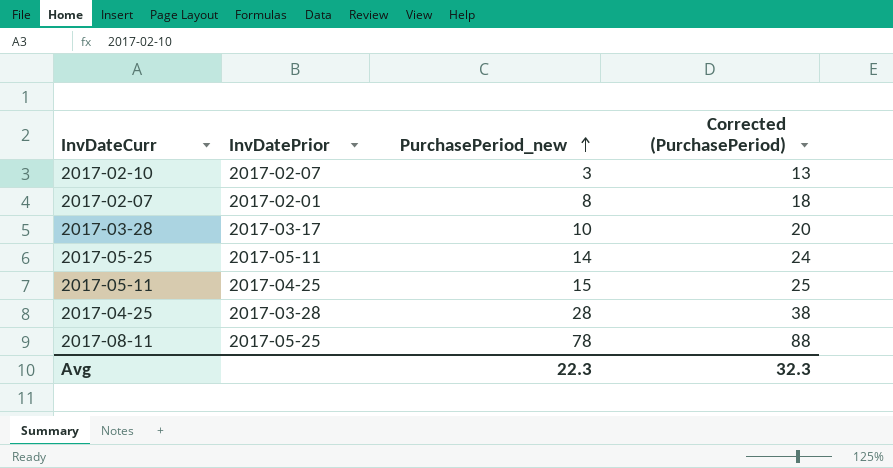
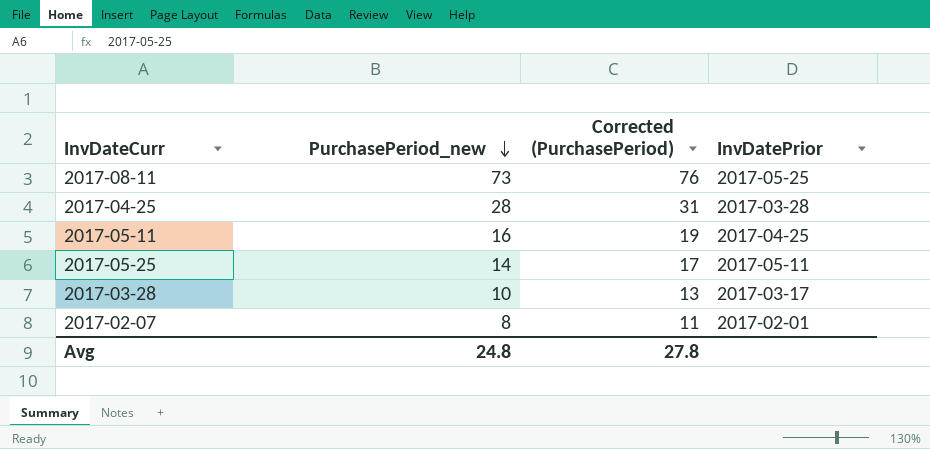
row order: PurchasePeriod_new ascending -> PurchasePeriod_new descending
column Corrected (PurchasePeriod) | formula: [PurchasePeriod_new] + 10 -> [PurchasePeriod_new] + 3
column InvDatePrior | position: 2 -> 4
row 2017-02-10: 2017-02-07 | 3 | 13 -> none
2017-08-11 | PurchasePeriod_new: 78 -> 73
2017-05-11 | PurchasePeriod_new: 15 -> 16
Avg | PurchasePeriod_new: 22.3 -> 24.8
Avg | Corrected (PurchasePeriod): 32.3 -> 27.8

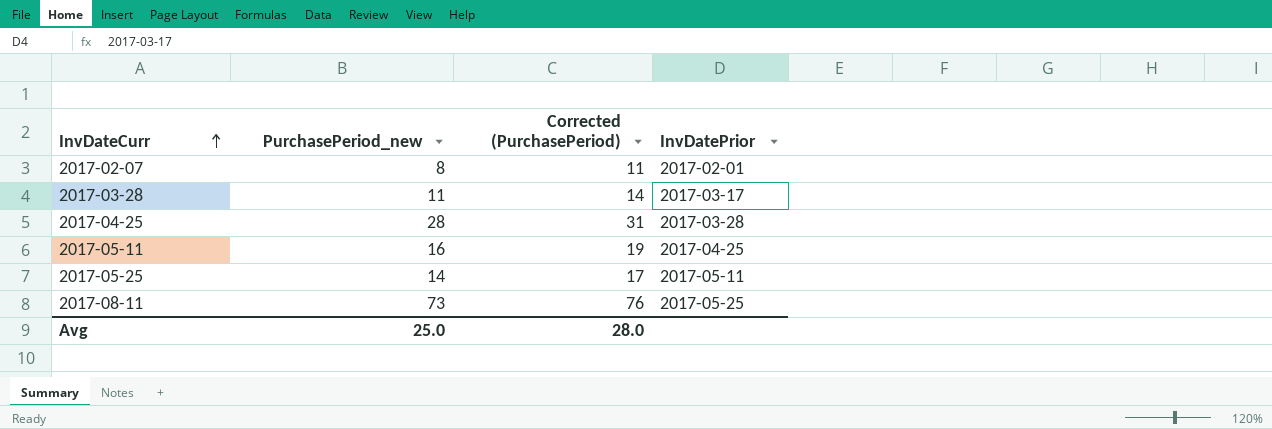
row order: PurchasePeriod_new descending -> InvDateCurr ascending
2017-03-28 | PurchasePeriod_new: 10 -> 11
2017-03-28 | Corrected (PurchasePeriod): 13 -> 14
Avg | PurchasePeriod_new: 24.8 -> 25.0
Avg | Corrected (PurchasePeriod): 27.8 -> 28.0

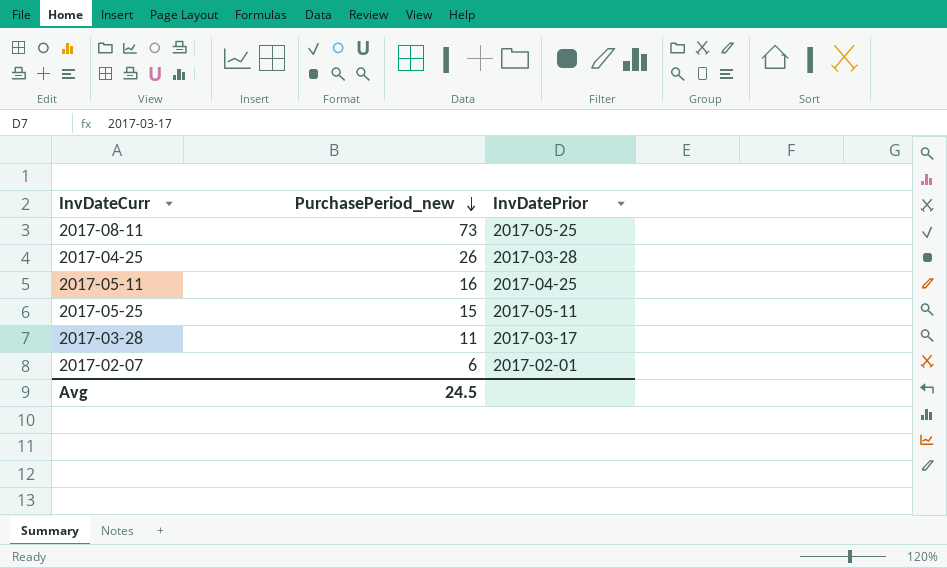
row order: InvDateCurr ascending -> PurchasePeriod_new descending
column Corrected (PurchasePeriod) | formula: [PurchasePeriod_new] + 3 -> none
2017-04-25 | PurchasePeriod_new: 28 -> 26
2017-05-25 | PurchasePeriod_new: 14 -> 15
2017-02-07 | PurchasePeriod_new: 8 -> 6
Avg | PurchasePeriod_new: 25.0 -> 24.5

